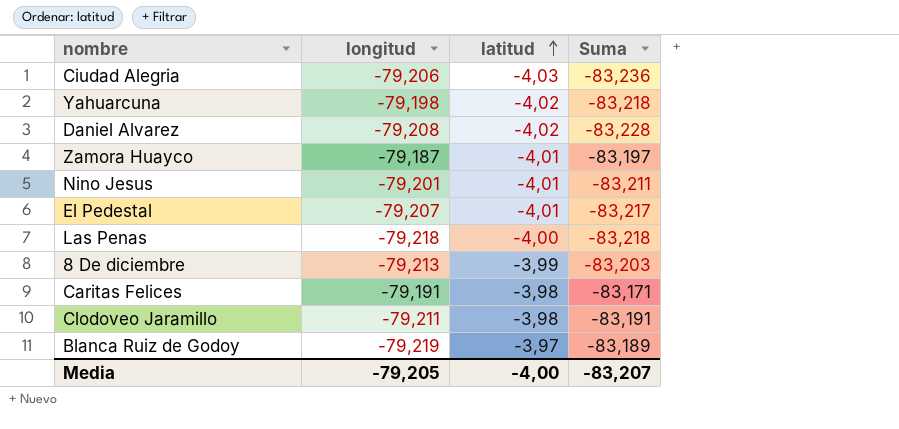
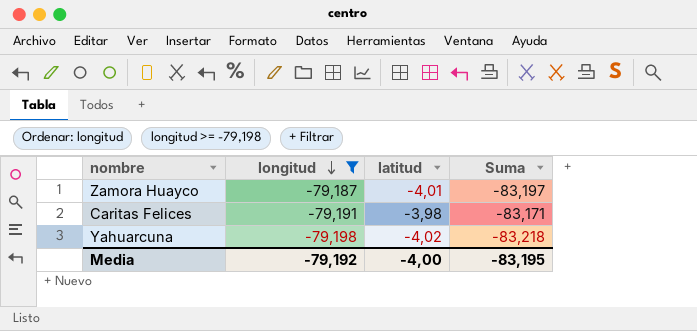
filter: none -> longitud >= -79,198
row order: latitud ascending -> longitud descending
Media | longitud: -79,205 -> -79,192
Media | Suma: -83,207 -> -83,195

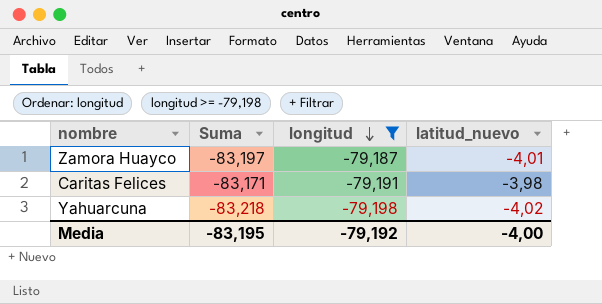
column Suma | position: 4 -> 2
column name: latitud -> latitud_nuevo

